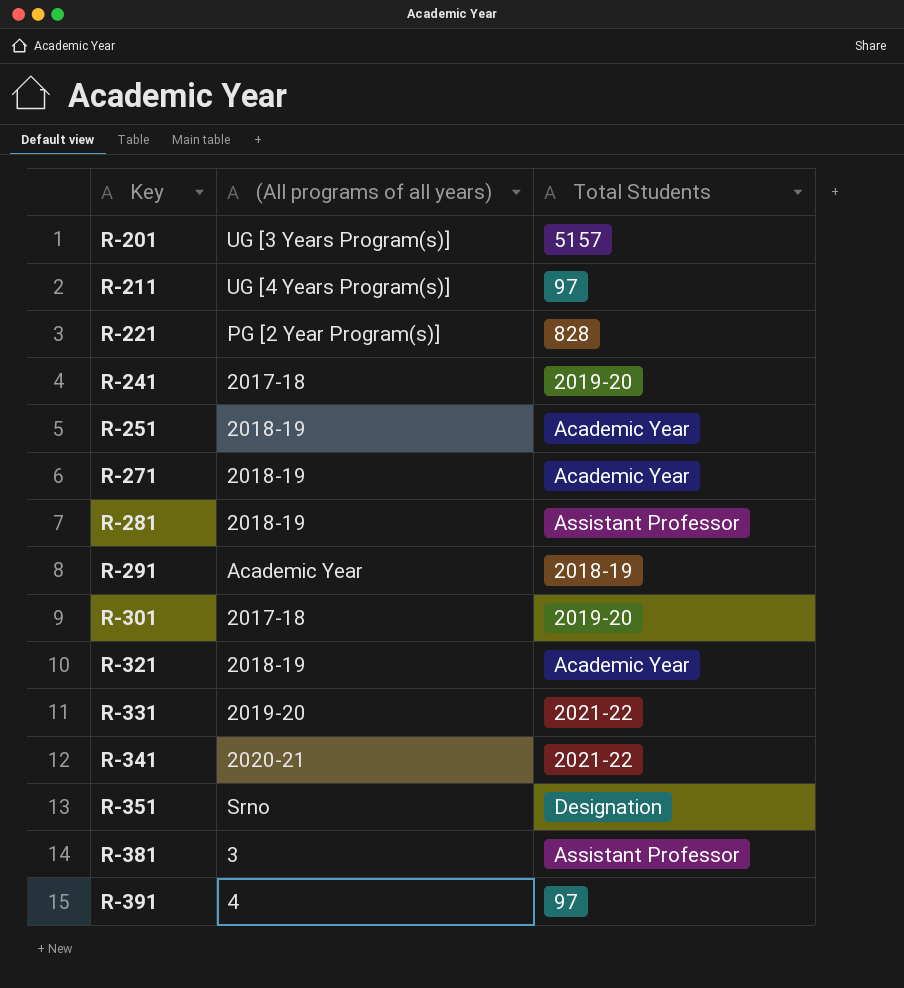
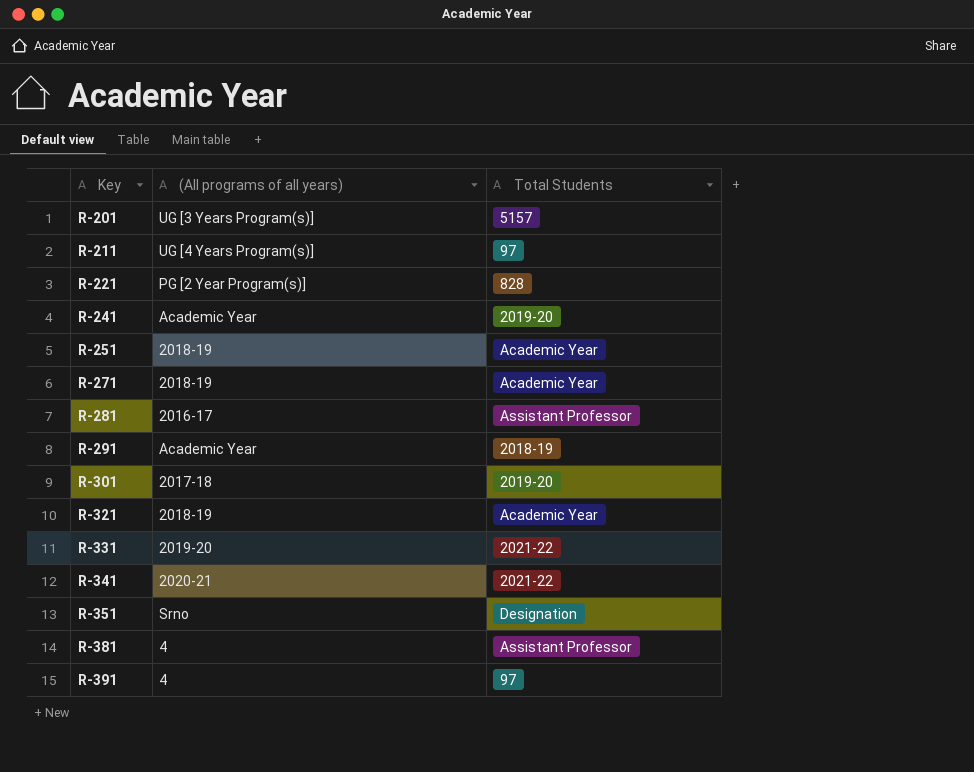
R-241 | (All programs of all years): 2017-18 -> Academic Year
R-281 | (All programs of all years): 2018-19 -> 2016-17
R-381 | (All programs of all years): 3 -> 4

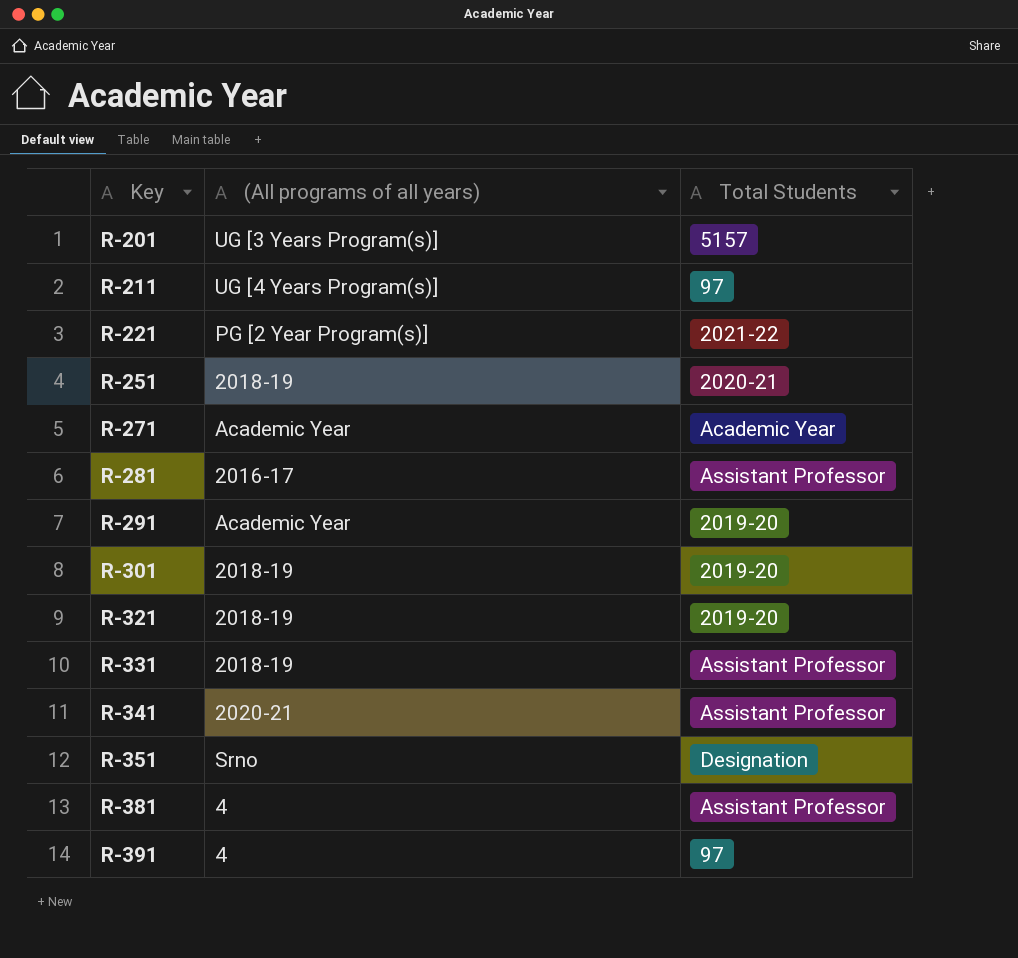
row R-241: Academic Year | 2019-20 -> none
R-221 | Total Students: 828 -> 2021-22
R-251 | Total Students: Academic Year -> 2020-21
R-271 | (All programs of all years): 2018-19 -> Academic Year
R-291 | Total Students: 2018-19 -> 2019-20
R-301 | (All programs of all years): 2017-18 -> 2018-19
R-321 | Total Students: Academic Year -> 2019-20
R-331 | (All programs of all years): 2019-20 -> 2018-19
R-331 | Total Students: 2021-22 -> Assistant Professor
R-341 | Total Students: 2021-22 -> Assistant Professor

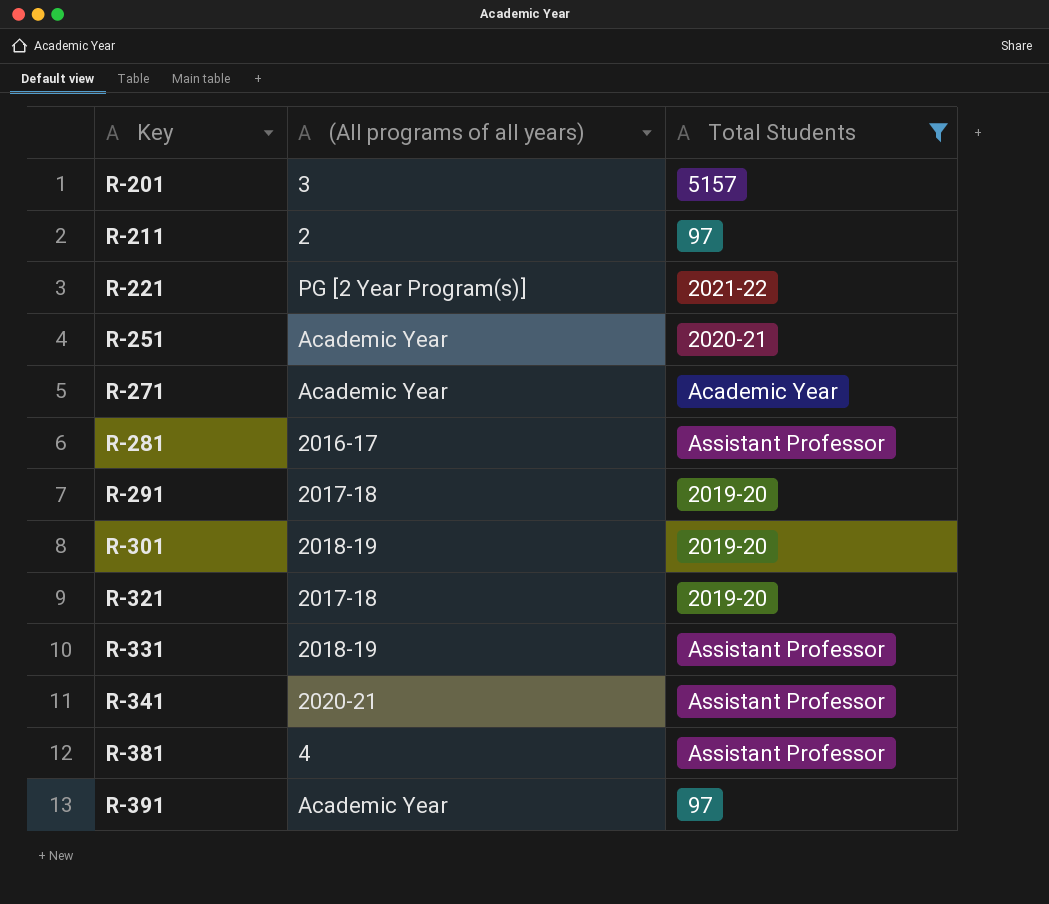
filter: none -> Total Students != Designation
R-201 | (All programs of all years): UG [3 Years Program(s)] -> 3
R-211 | (All programs of all years): UG [4 Years Program(s)] -> 2
R-251 | (All programs of all years): 2018-19 -> Academic Year
R-291 | (All programs of all years): Academic Year -> 2017-18
R-321 | (All programs of all years): 2018-19 -> 2017-18
R-391 | (All programs of all years): 4 -> Academic Year

